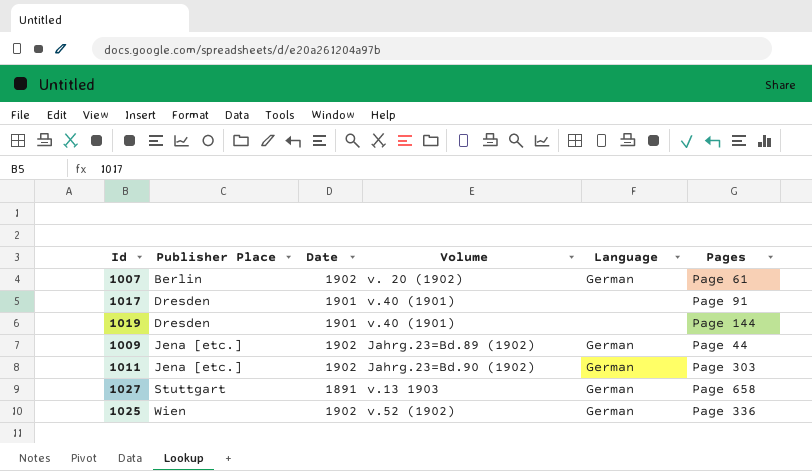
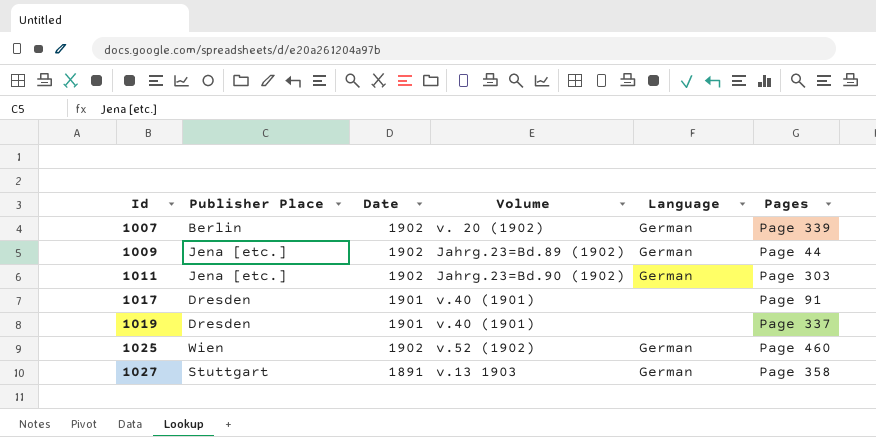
row order: Publisher Place ascending -> Id ascending
1007 | Pages: Page 61 -> Page 339
1019 | Pages: Page 144 -> Page 337
1025 | Pages: Page 336 -> Page 460
1027 | Pages: Page 658 -> Page 358

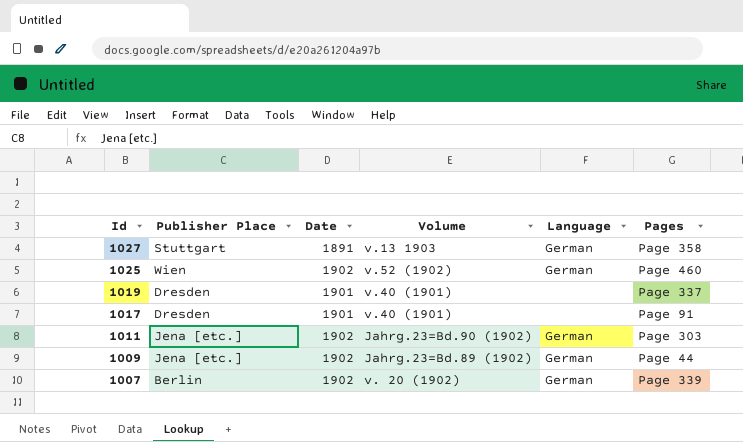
row order: Id ascending -> Id descending

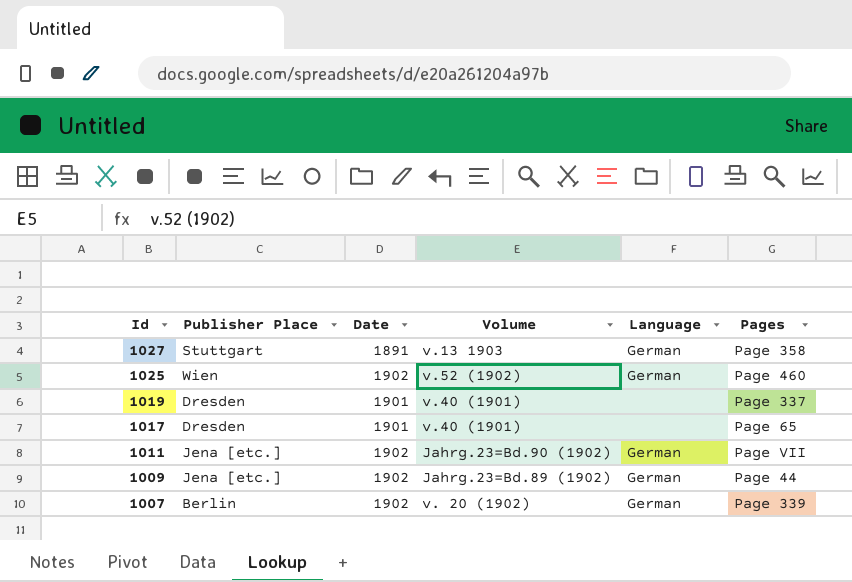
1017 | Pages: Page 91 -> Page 65
1011 | Pages: Page 303 -> Page VII

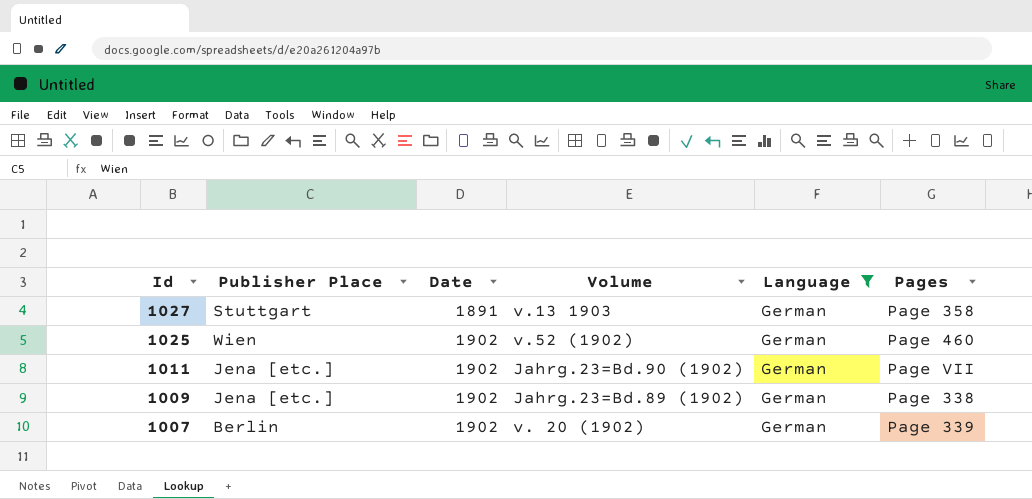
filter: none -> Language = German
1009 | Pages: Page 44 -> Page 338

